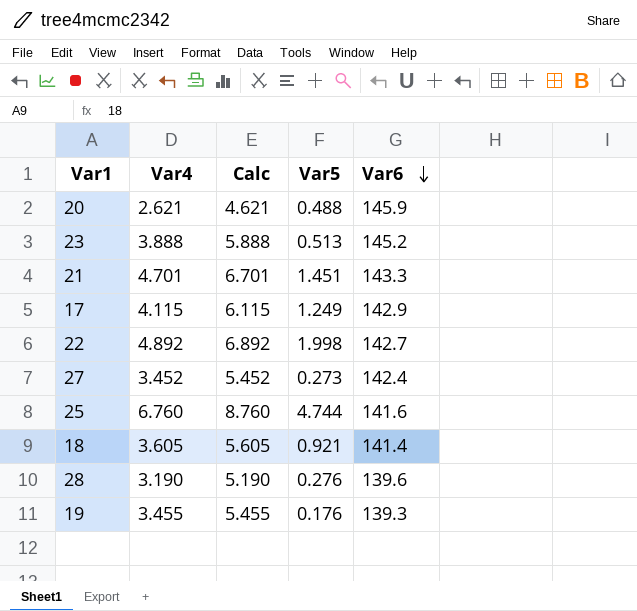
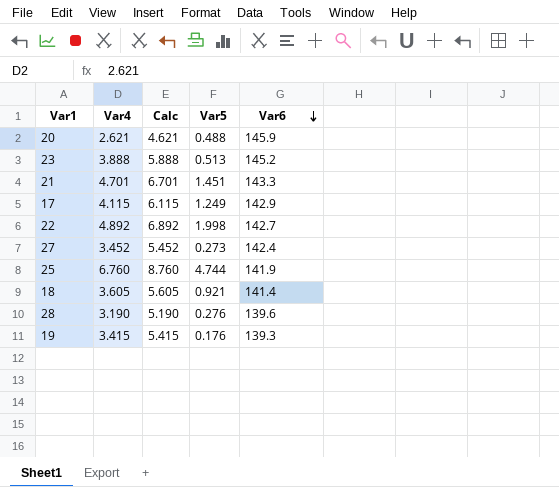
25 | Var6: 141.6 -> 141.9
19 | Var4: 3.455 -> 3.415
19 | Calc: 5.455 -> 5.415

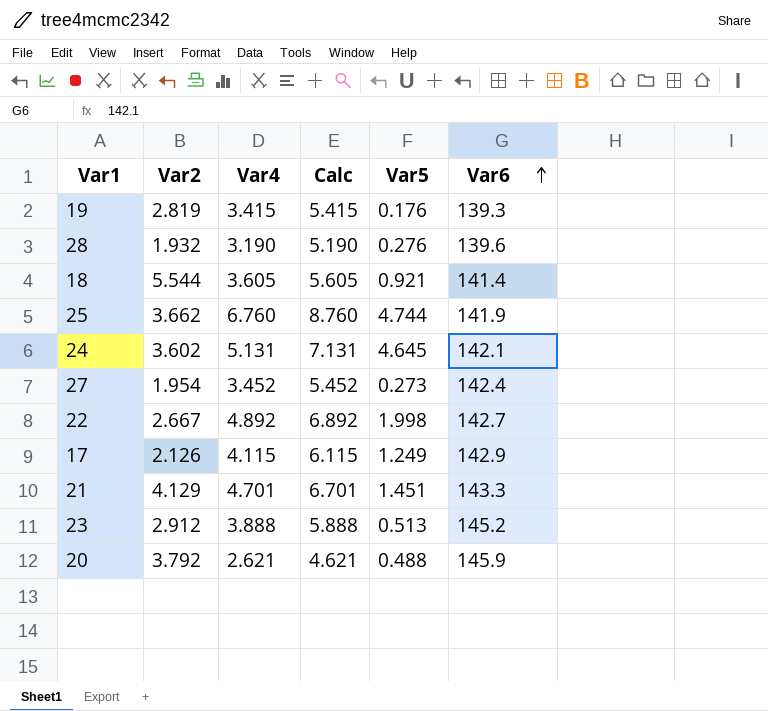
row order: Var6 descending -> Var6 ascending
column Var2 | position: none -> 2
row 24: none -> 3.602 | 5.131 | 7.131 | 4.645 | 142.1

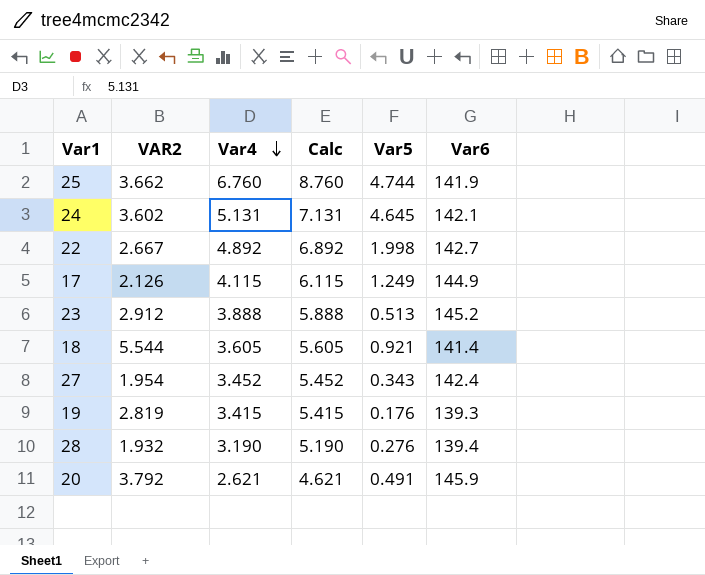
row order: Var6 ascending -> Var4 descending
column name: Var2 -> VAR2
row 21: 4.129 | 4.701 | 6.701 | 1.451 | 143.3 -> none
17 | Var6: 142.9 -> 144.9
27 | Var5: 0.273 -> 0.343
28 | Var6: 139.6 -> 139.4
20 | Var5: 0.488 -> 0.491

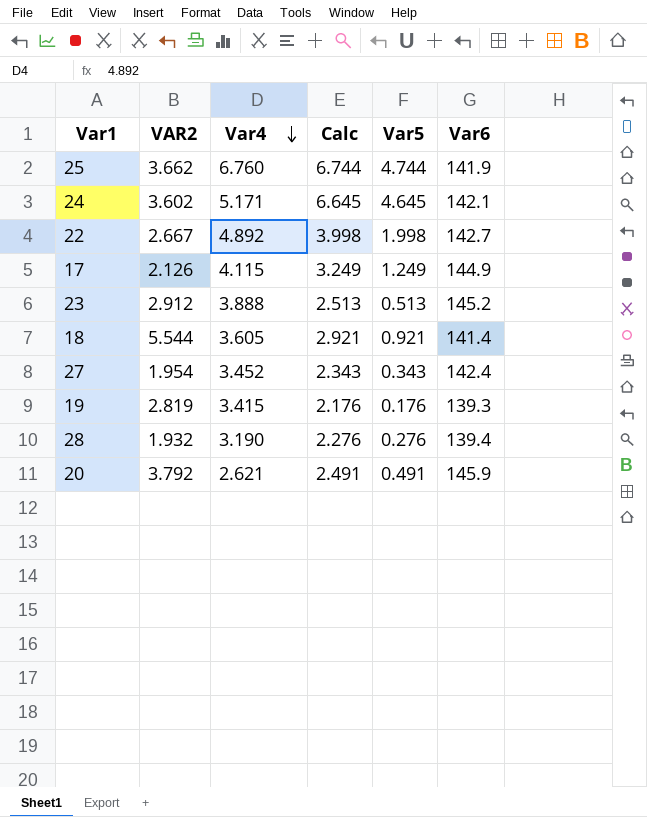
column Calc | formula: [Var4] + 2 -> [Var5] + 2
24 | Var4: 5.131 -> 5.171

